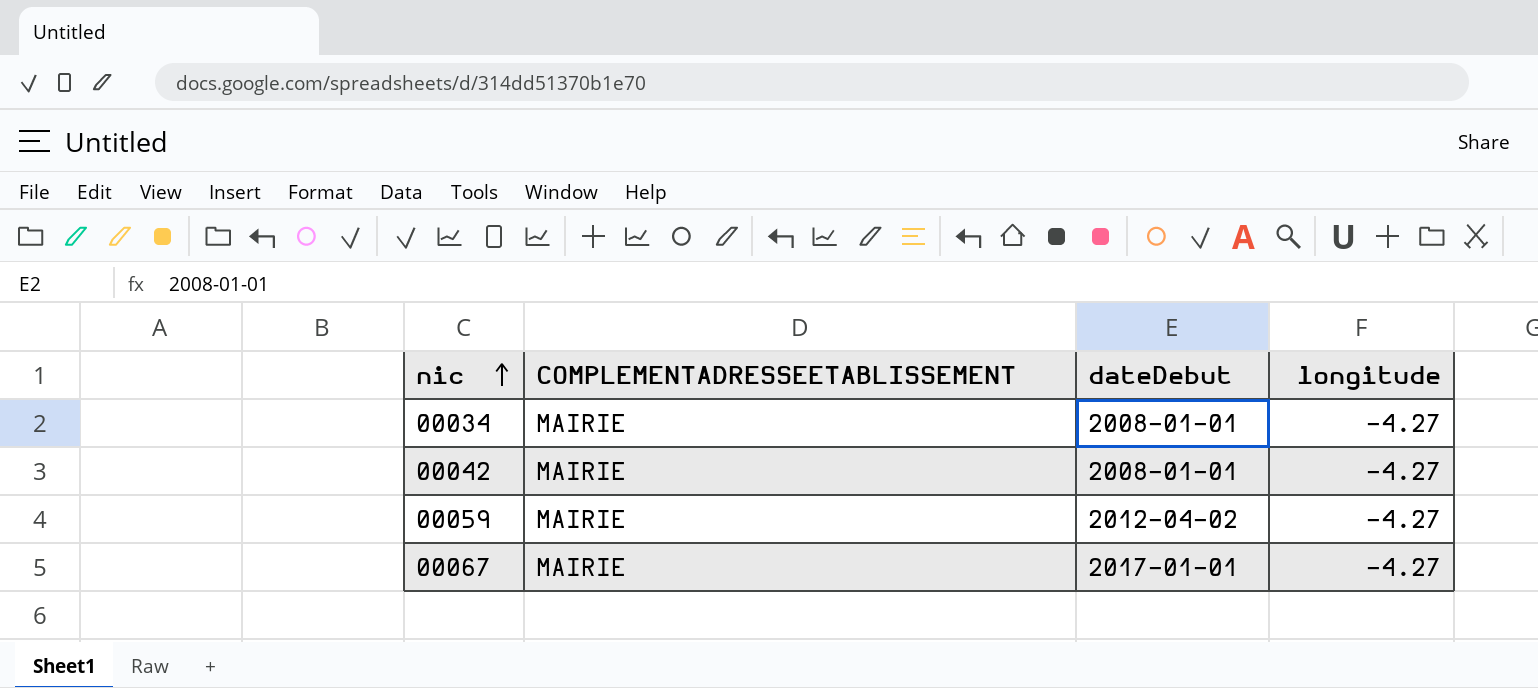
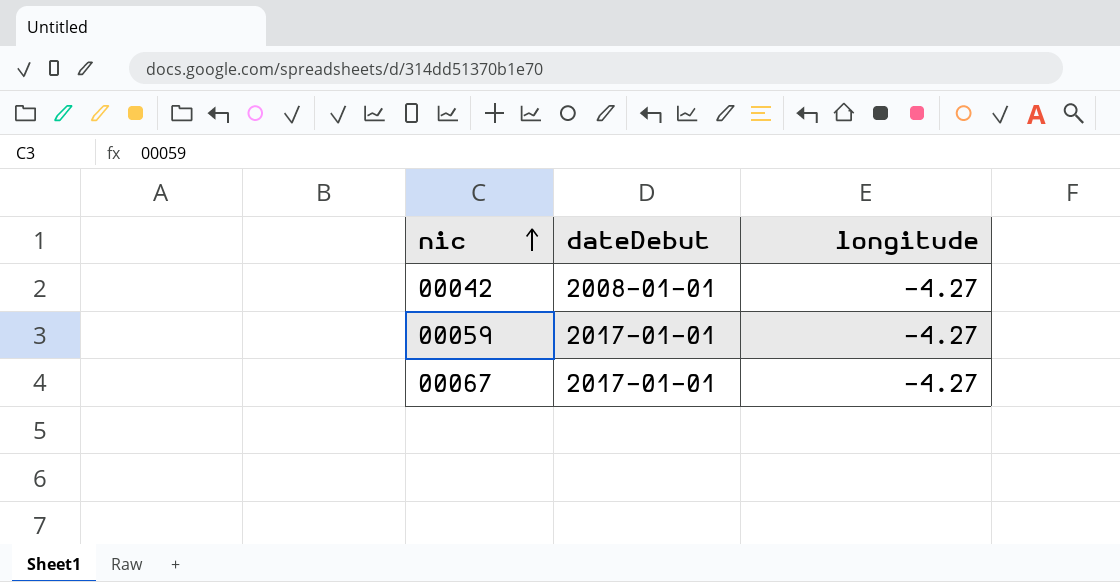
column COMPLEMENTADRESSEETABLISSEMENT | position: 2 -> none
row 00034: MAIRIE | 2008-01-01 | -4.27 -> none
00059 | dateDebut: 2012-04-02 -> 2017-01-01

